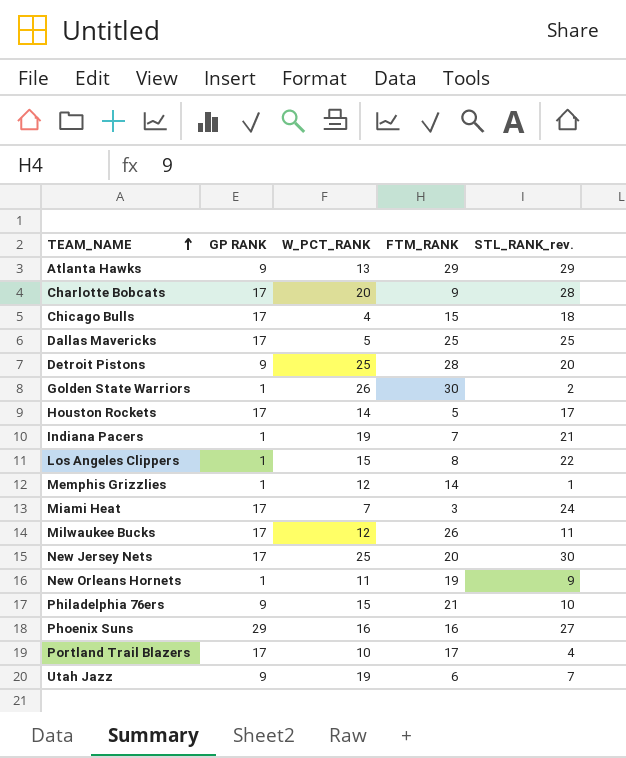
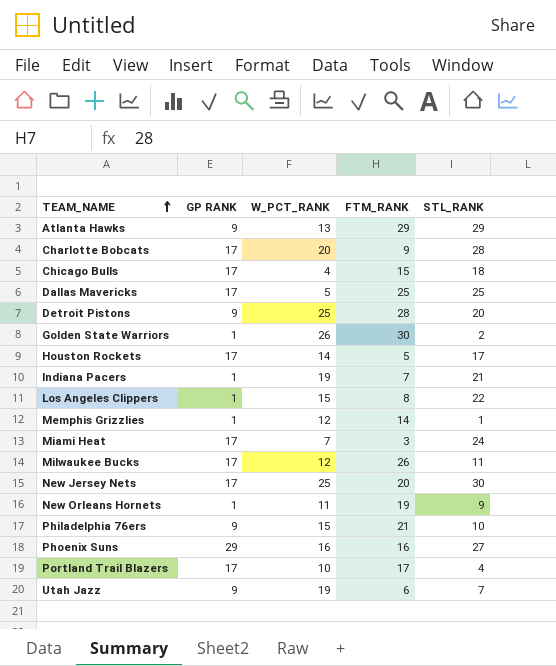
column name: STL_RANK_rev. -> STL_RANK

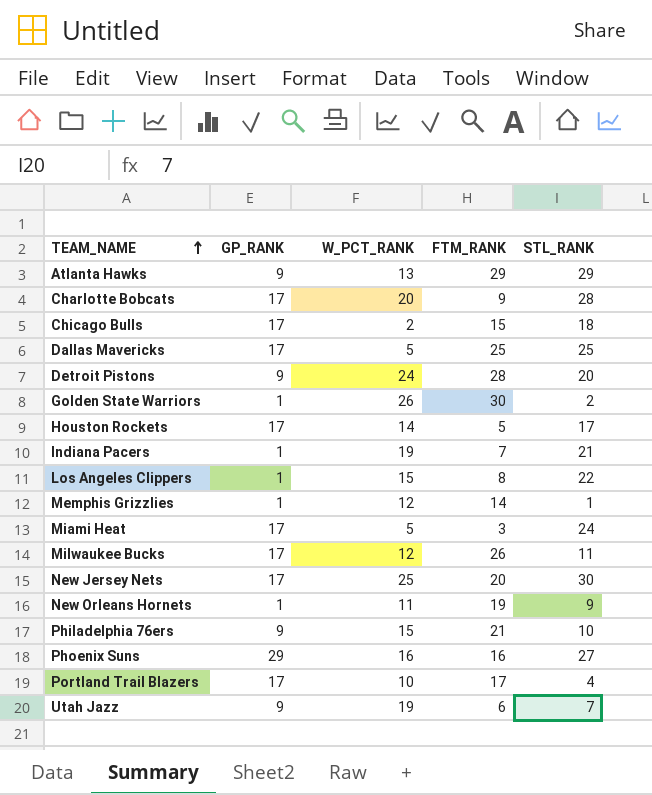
column name: GP RANK -> GP_RANK
Chicago Bulls | W_PCT_RANK: 4 -> 2
Detroit Pistons | W_PCT_RANK: 25 -> 24
Miami Heat | W_PCT_RANK: 7 -> 5

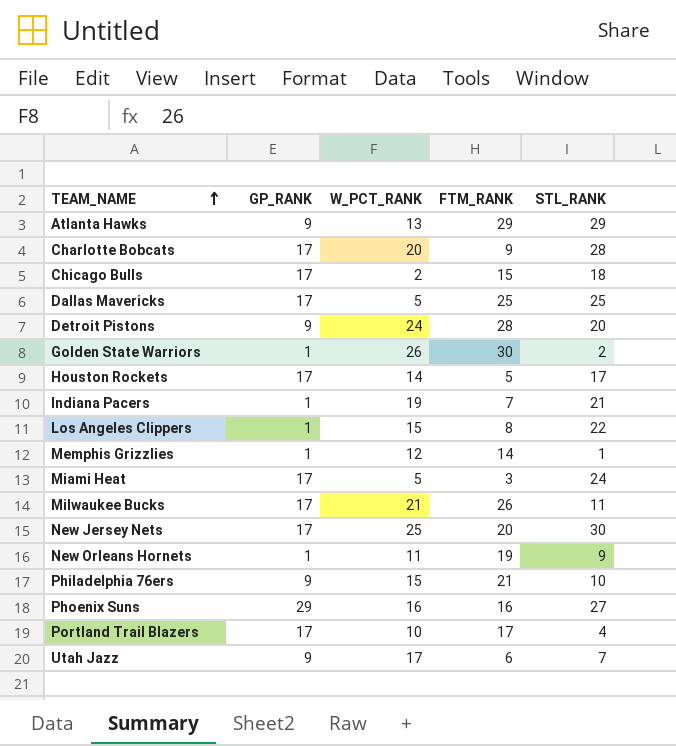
Milwaukee Bucks | W_PCT_RANK: 12 -> 21
Utah Jazz | W_PCT_RANK: 19 -> 17

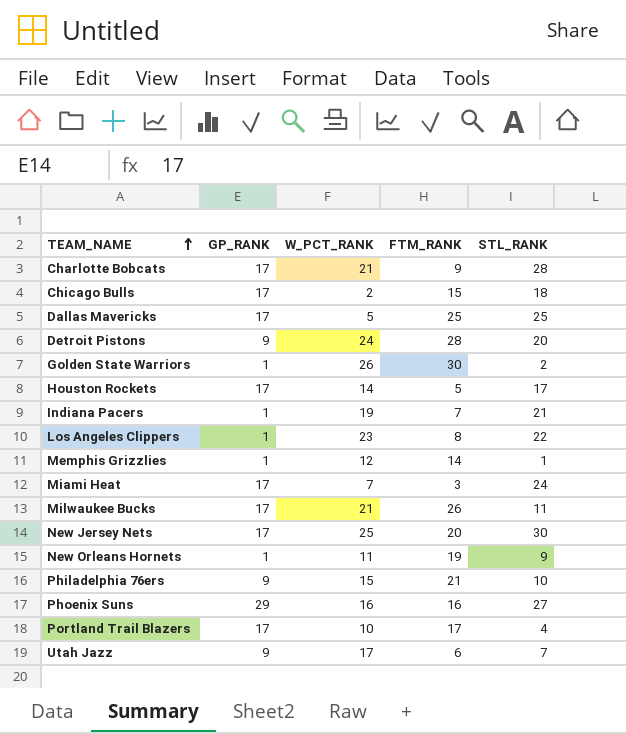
row Atlanta Hawks: 9 | 13 | 29 | 29 -> none
Charlotte Bobcats | W_PCT_RANK: 20 -> 21
Los Angeles Clippers | W_PCT_RANK: 15 -> 23
Miami Heat | W_PCT_RANK: 5 -> 7

